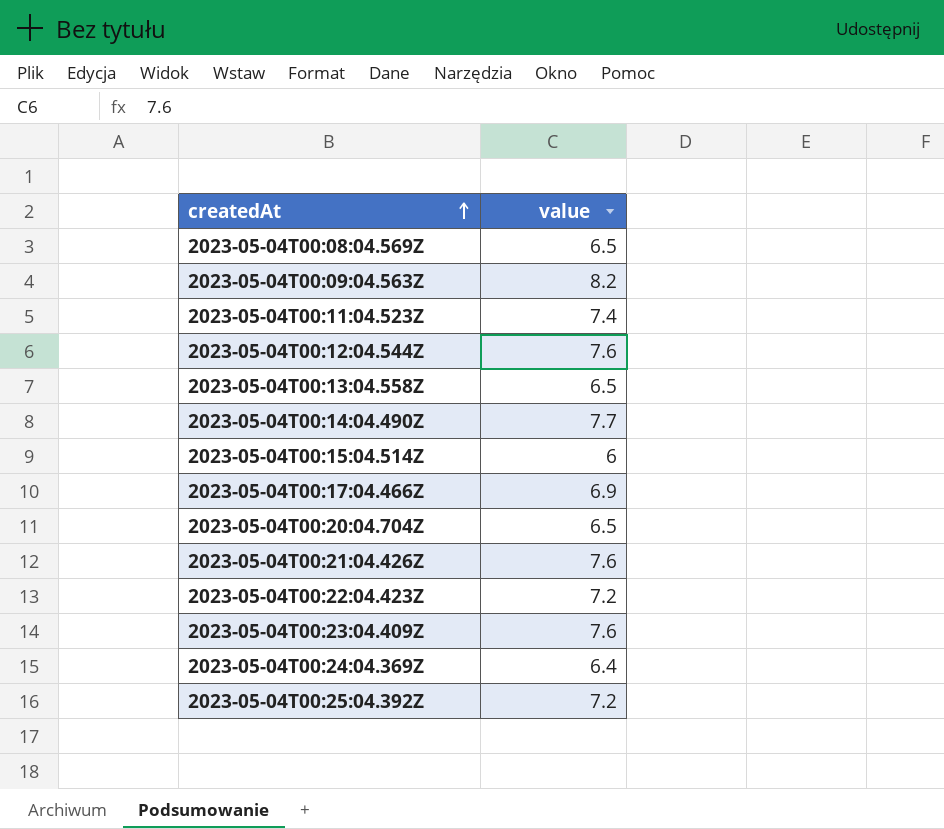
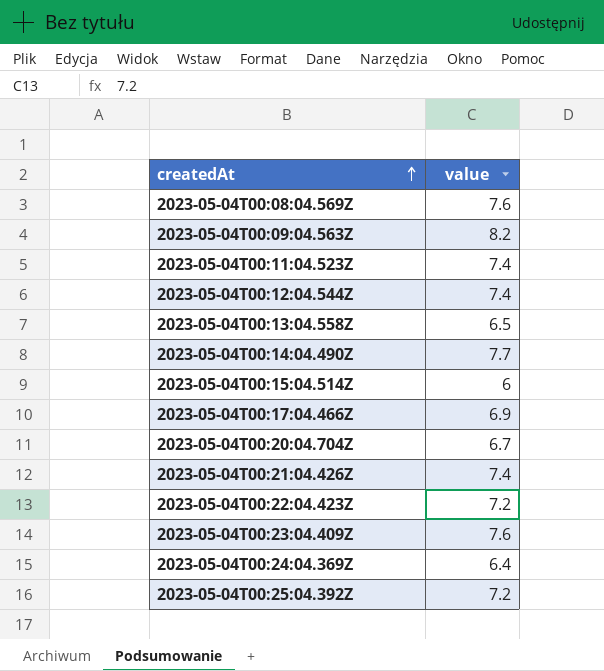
2023-05-04T00:08:04.569Z | value: 6.5 -> 7.6
2023-05-04T00:12:04.544Z | value: 7.6 -> 7.4
2023-05-04T00:20:04.704Z | value: 6.5 -> 6.7
2023-05-04T00:21:04.426Z | value: 7.6 -> 7.4

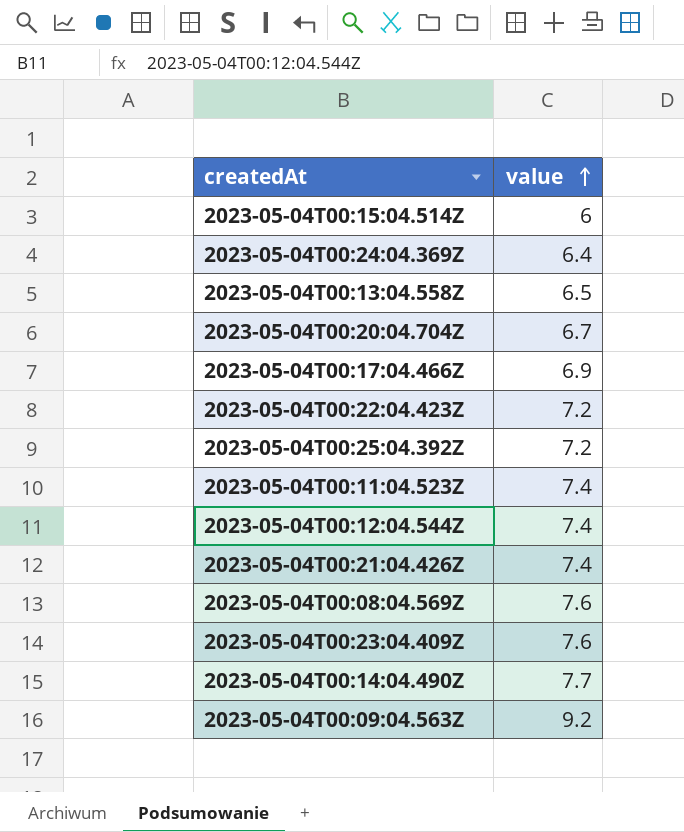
row order: createdAt ascending -> value ascending
2023-05-04T00:09:04.563Z | value: 8.2 -> 9.2

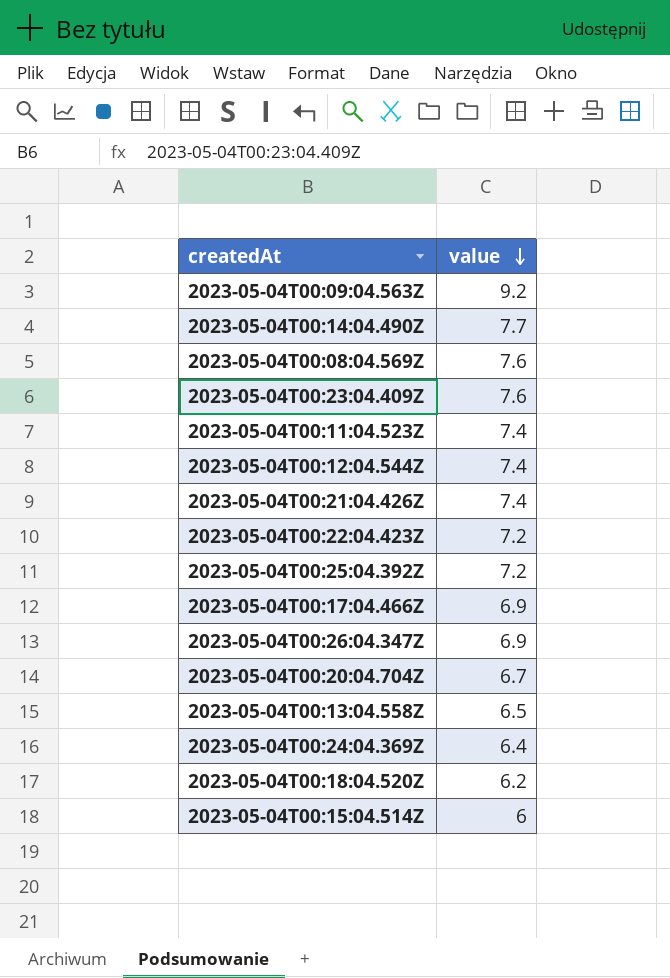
row order: value ascending -> value descending
row 2023-05-04T00:26:04.347Z: none -> 6.9
row 2023-05-04T00:18:04.520Z: none -> 6.2

